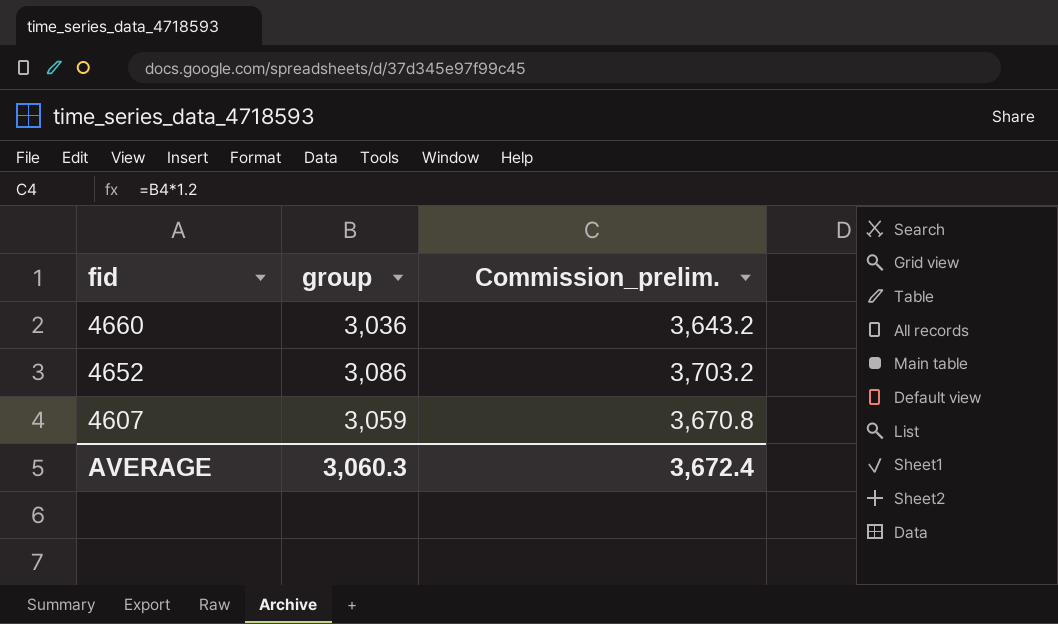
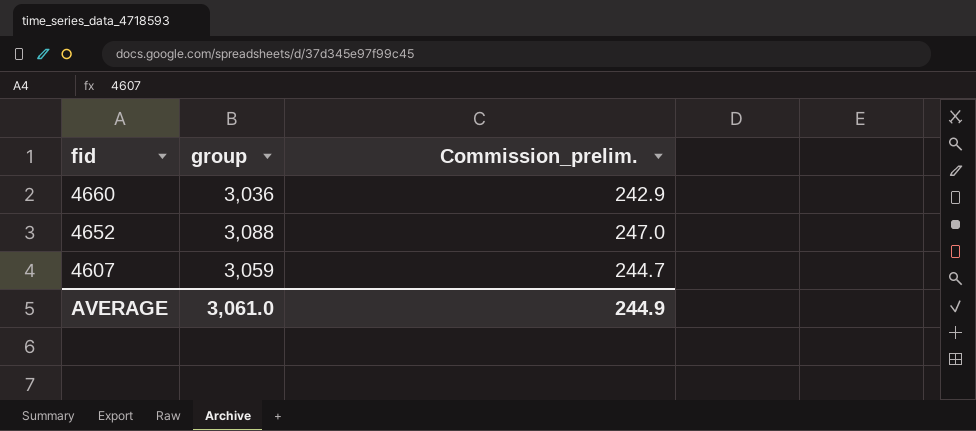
column Commission_prelim. | formula: [group] * 1.2 -> [group] * 0.08
4652 | group: 3,086 -> 3,088
AVERAGE | group: 3,060.3 -> 3,061.0
AVERAGE | Commission_prelim.: 3,672.4 -> 244.9

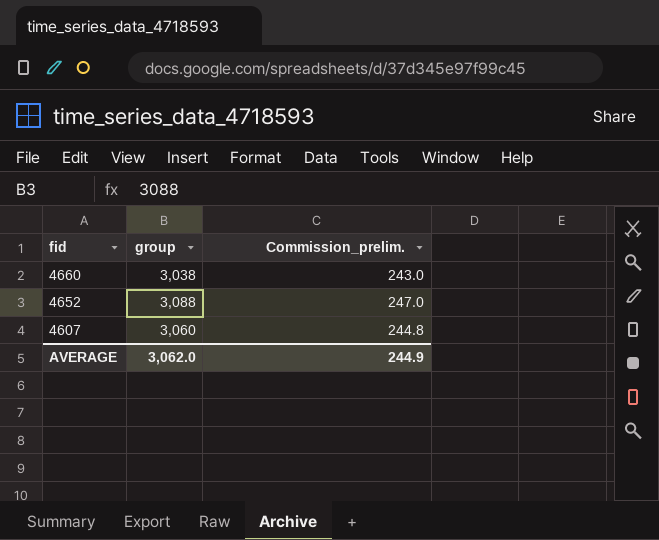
4660 | group: 3,036 -> 3,038
4660 | Commission_prelim.: 242.9 -> 243.0
4607 | group: 3,059 -> 3,060
4607 | Commission_prelim.: 244.7 -> 244.8
AVERAGE | group: 3,061.0 -> 3,062.0

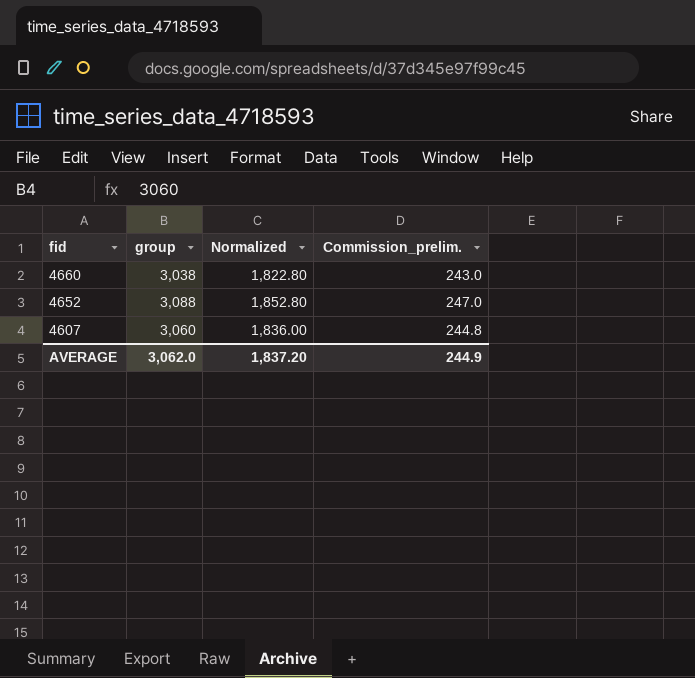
column Normalized | formula: none -> [group] * 0.6

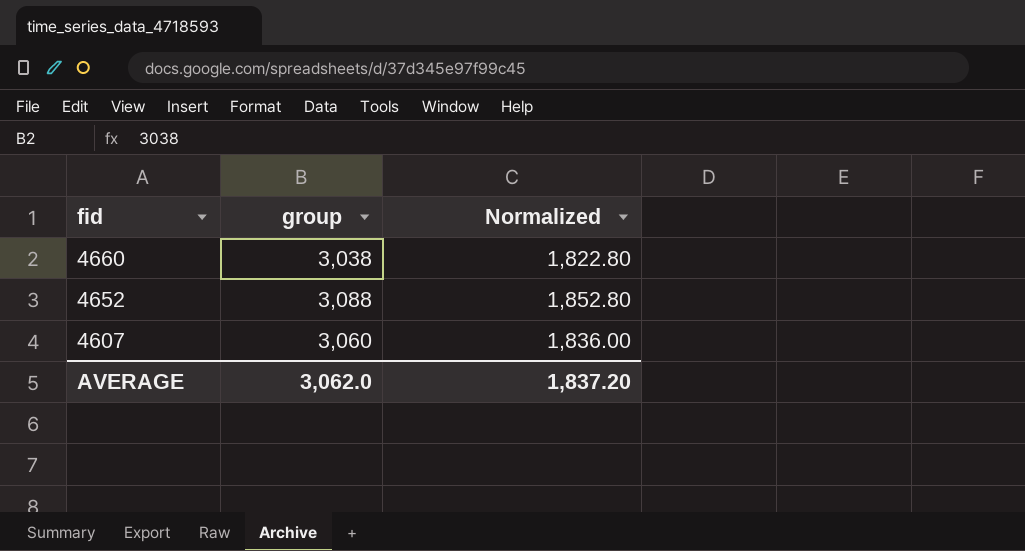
column Commission_prelim. | formula: [group] * 0.08 -> none

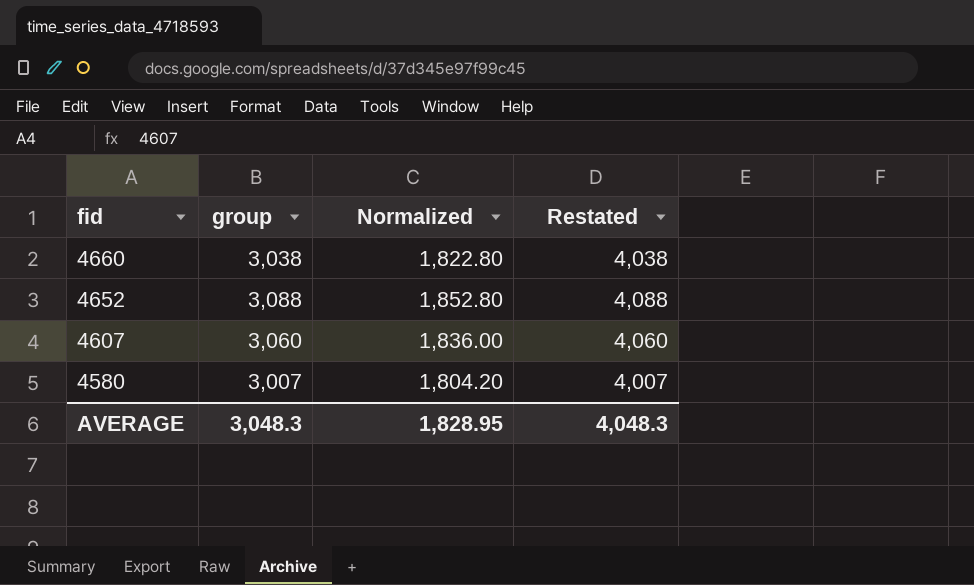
column Restated | formula: none -> [group] + 1000
row 4580: none -> 3,007 | 1,804.20 | 4,007
AVERAGE | group: 3,062.0 -> 3,048.3
AVERAGE | Normalized: 1,837.20 -> 1,828.95

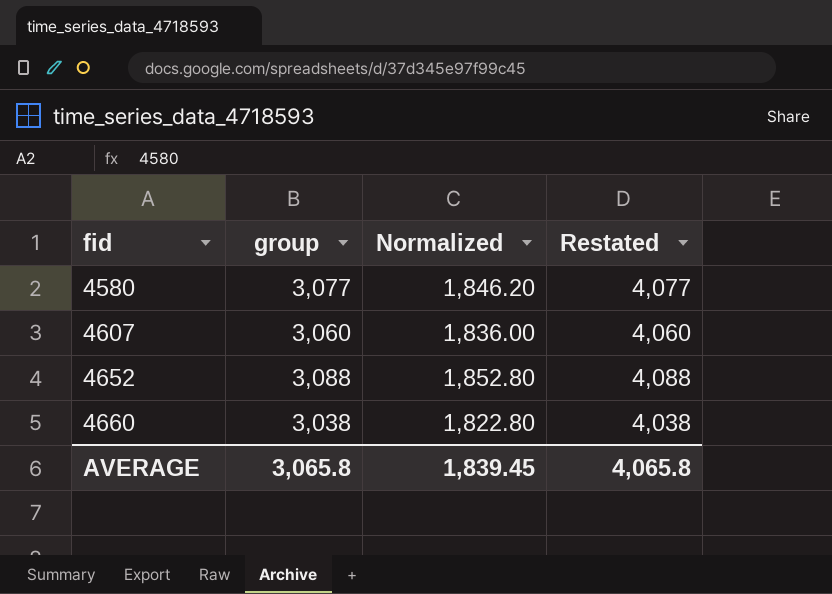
row order: fid descending -> fid ascending
4580 | group: 3,007 -> 3,077
4580 | Normalized: 1,804.20 -> 1,846.20
4580 | Restated: 4,007 -> 4,077
AVERAGE | group: 3,048.3 -> 3,065.8
AVERAGE | Normalized: 1,828.95 -> 1,839.45
AVERAGE | Restated: 4,048.3 -> 4,065.8

